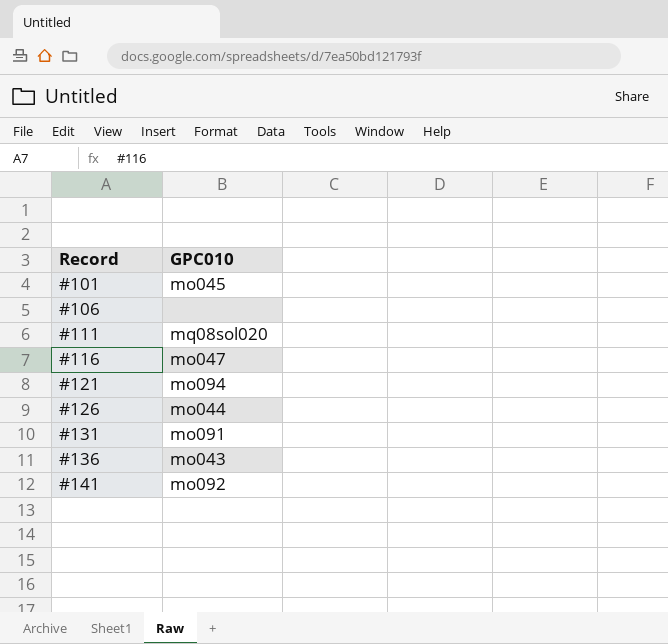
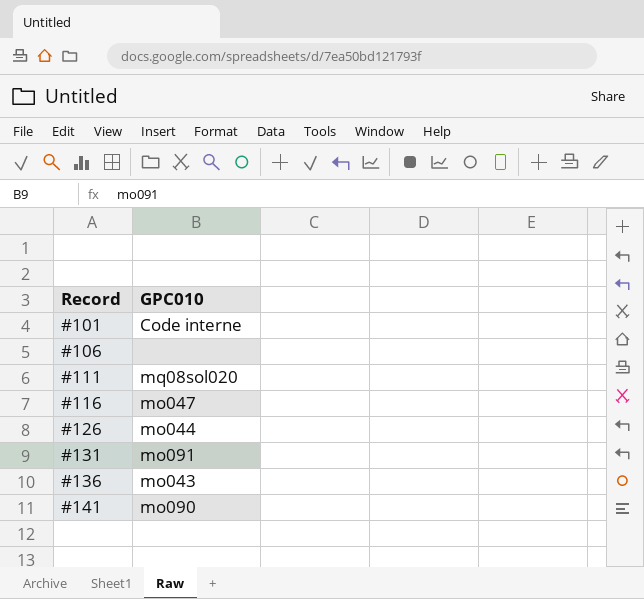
row #121: mo094 -> none
#101 | GPC010: mo045 -> Code interne
#141 | GPC010: mo092 -> mo090

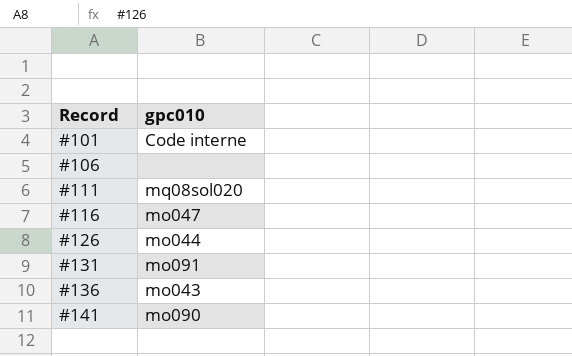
column name: GPC010 -> gpc010

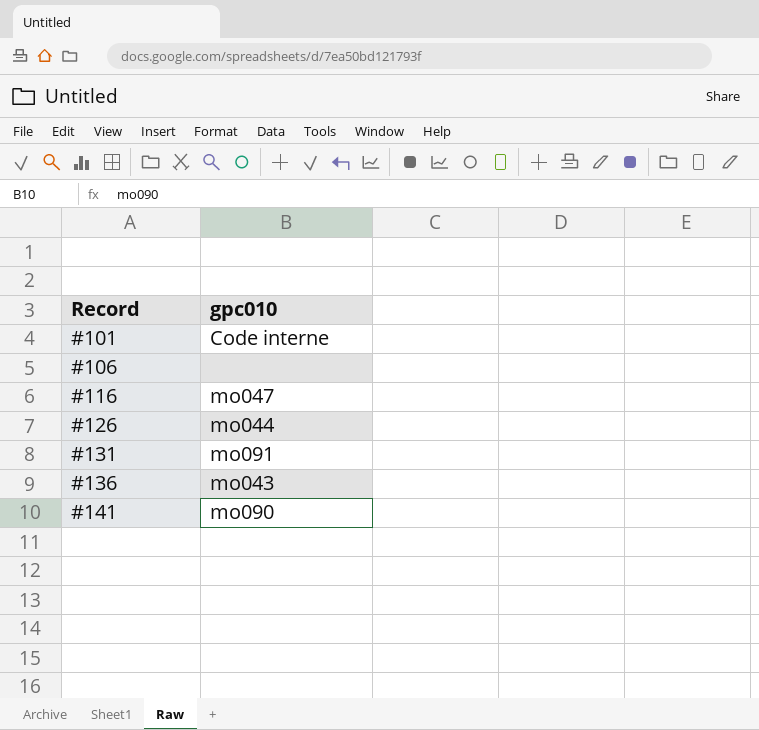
row #111: mq08sol020 -> none

